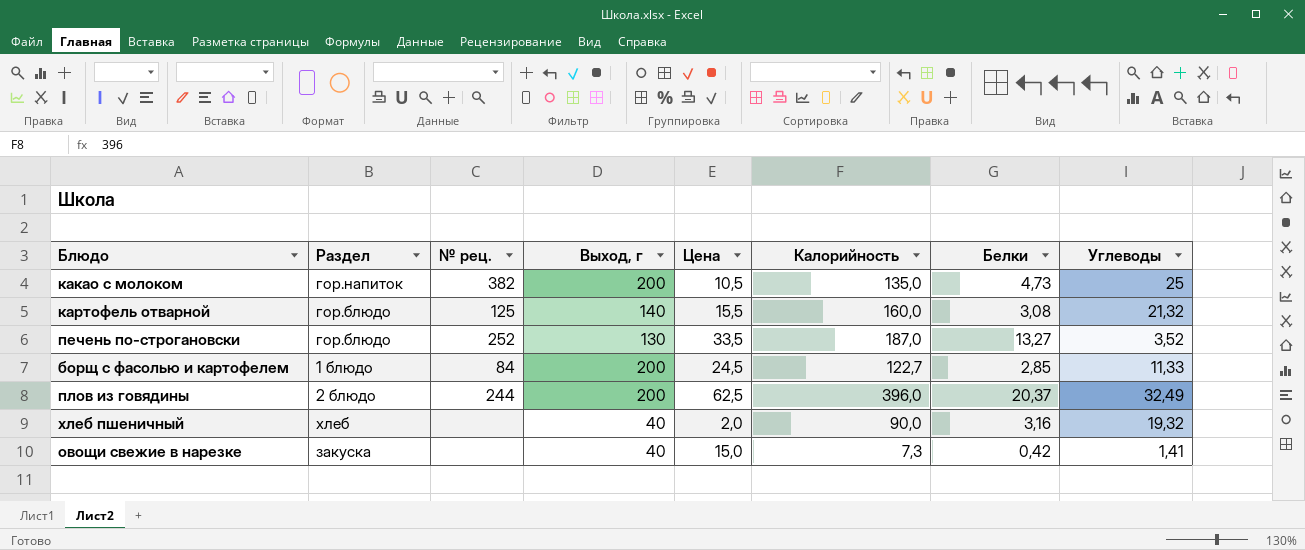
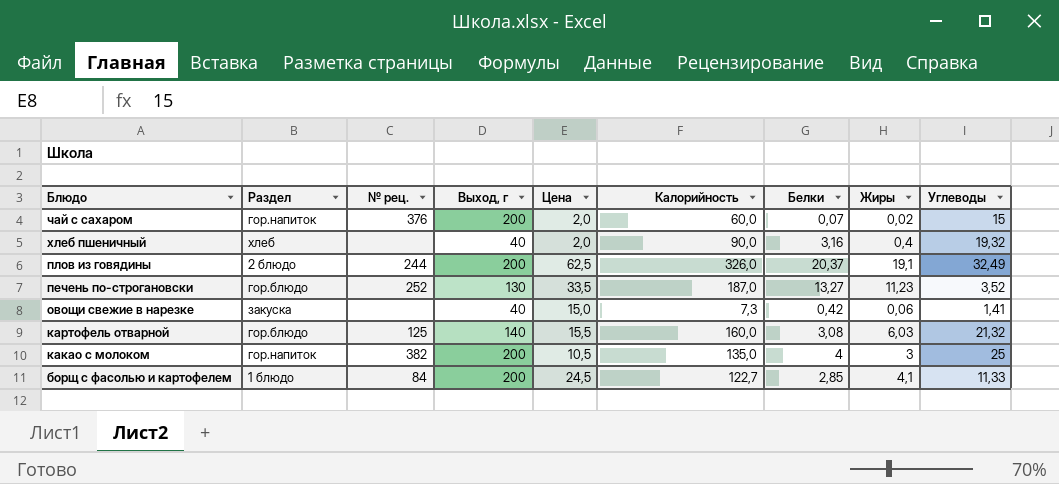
row order: none -> Блюдо descending
column Жиры | position: none -> 8
row чай с сахаром: none -> гор.напиток | 376 | 200 | 2,0 | 60,0 | 0,07 | 0,02 | 15
плов из говядины | Калорийность: 396,0 -> 326,0
какао с молоком | Белки: 4,73 -> 4

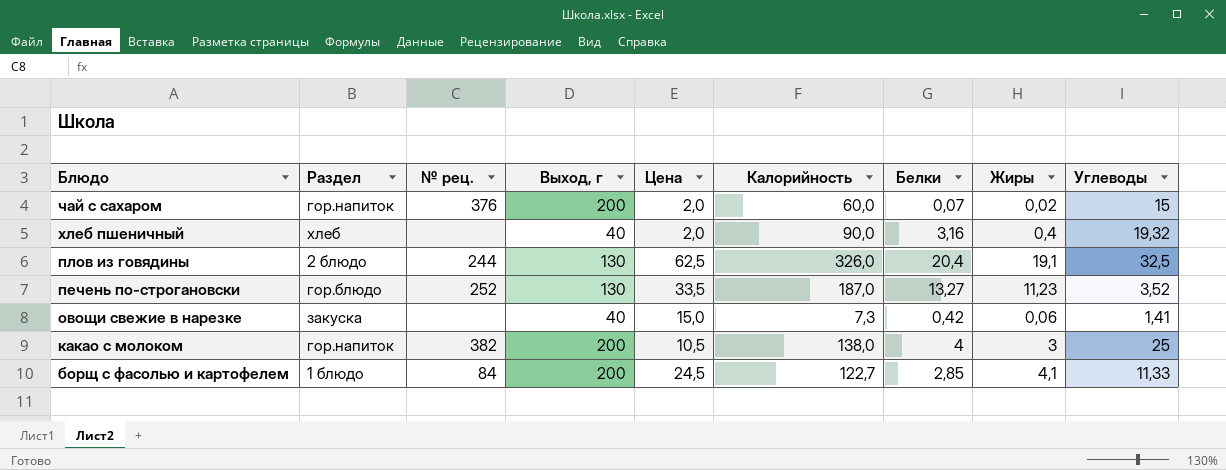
row картофель отварной: гор.блюдо | 125 | 140 | 15,5 | 160,0 | 3,08 | 6,03 | 21,32 -> none
плов из говядины | Выход, г: 200 -> 130
плов из говядины | Белки: 20,37 -> 20,4
плов из говядины | Углеводы: 32,49 -> 32,5
какао с молоком | Калорийность: 135,0 -> 138,0

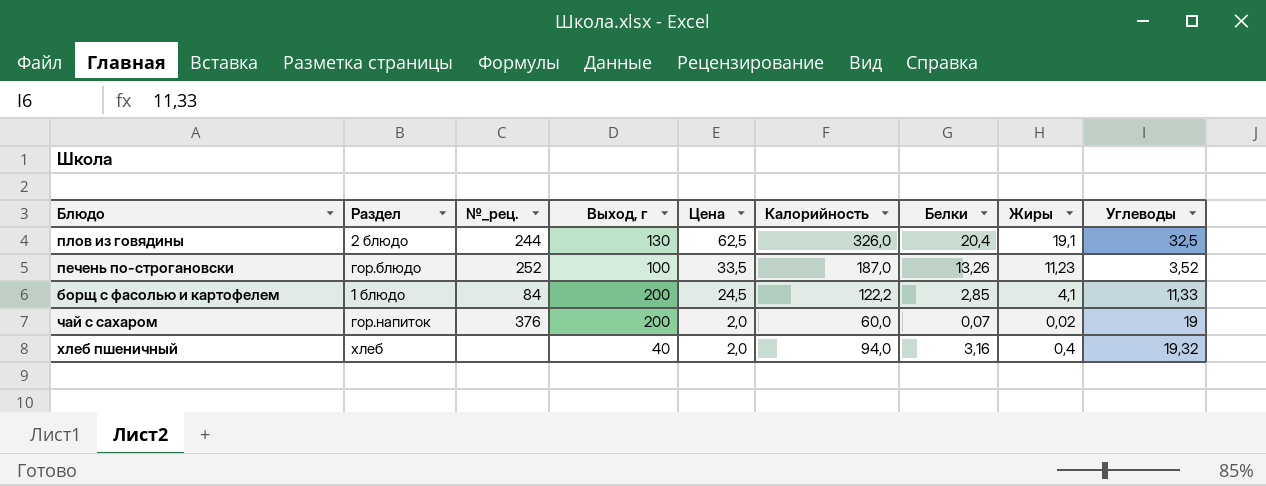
row order: Блюдо descending -> Цена descending
column name: № рец. -> №_рец.
row овощи свежие в нарезке: закуска | none | 40 | 15,0 | 7,3 | 0,42 | 0,06 | 1,41 -> none
row какао с молоком: гор.напиток | 382 | 200 | 10,5 | 138,0 | 4 | 3 | 25 -> none
печень по-строгановски | Выход, г: 130 -> 100
печень по-строгановски | Белки: 13,27 -> 13,26
борщ с фасолью и картофелем | Калорийность: 122,7 -> 122,2
чай с сахаром | Углеводы: 15 -> 19
хлеб пшеничный | Калорийность: 90,0 -> 94,0

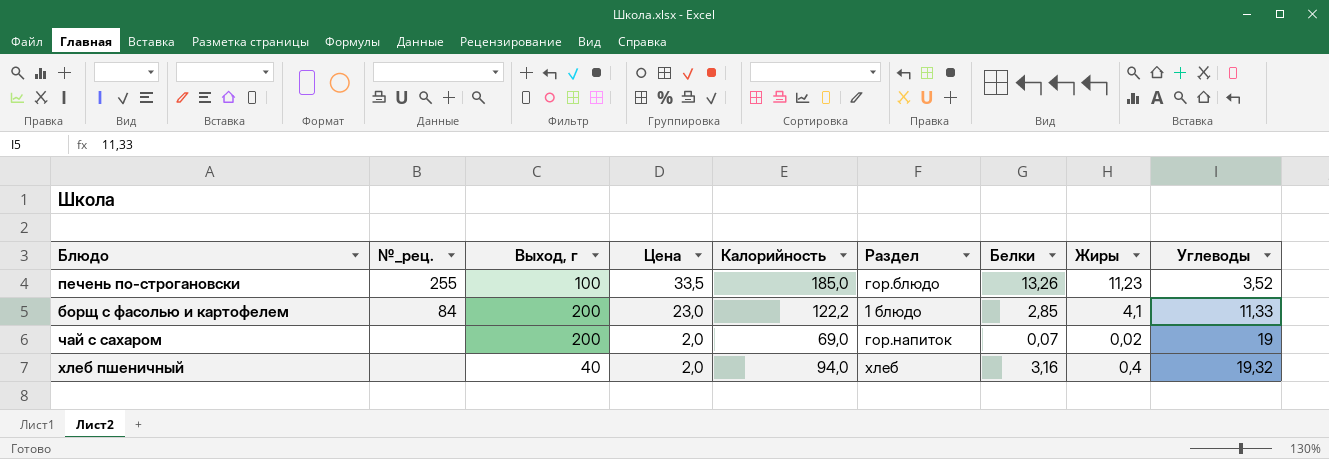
column Раздел | position: 2 -> 6
row плов из говядины: 2 блюдо | 244 | 130 | 62,5 | 326,0 | 20,4 | 19,1 | 32,5 -> none
печень по-строгановски | №_рец.: 252 -> 255
печень по-строгановски | Калорийность: 187,0 -> 185,0
борщ с фасолью и картофелем | Цена: 24,5 -> 23,0
чай с сахаром | №_рец.: 376 -> none
чай с сахаром | Калорийность: 60,0 -> 69,0

